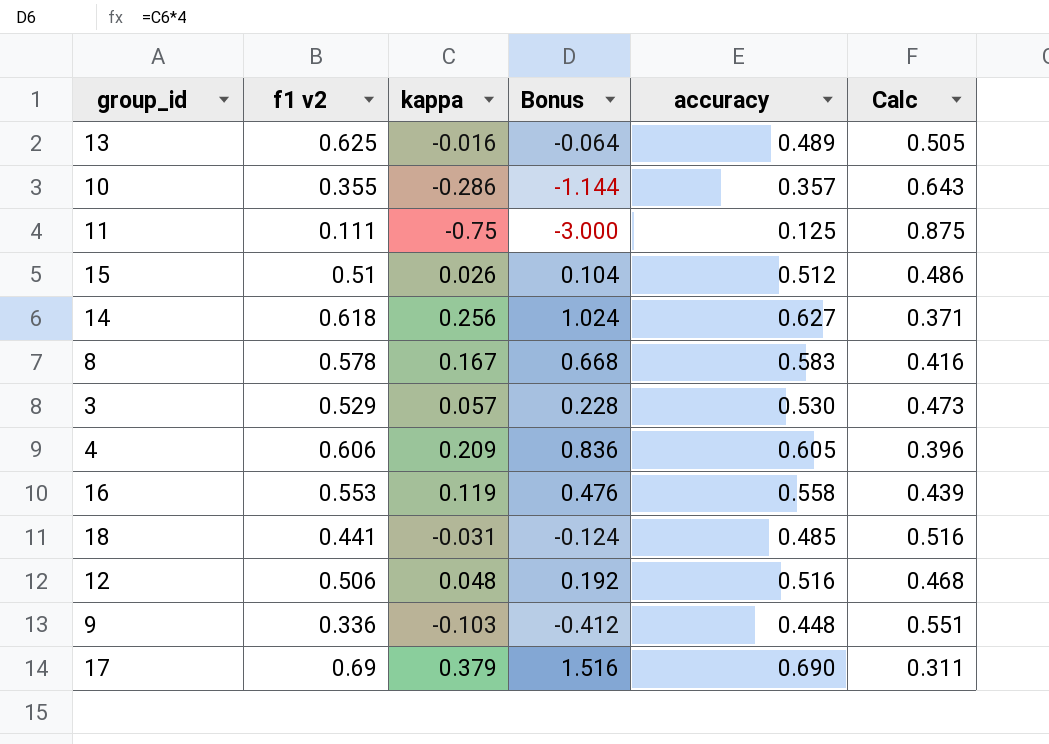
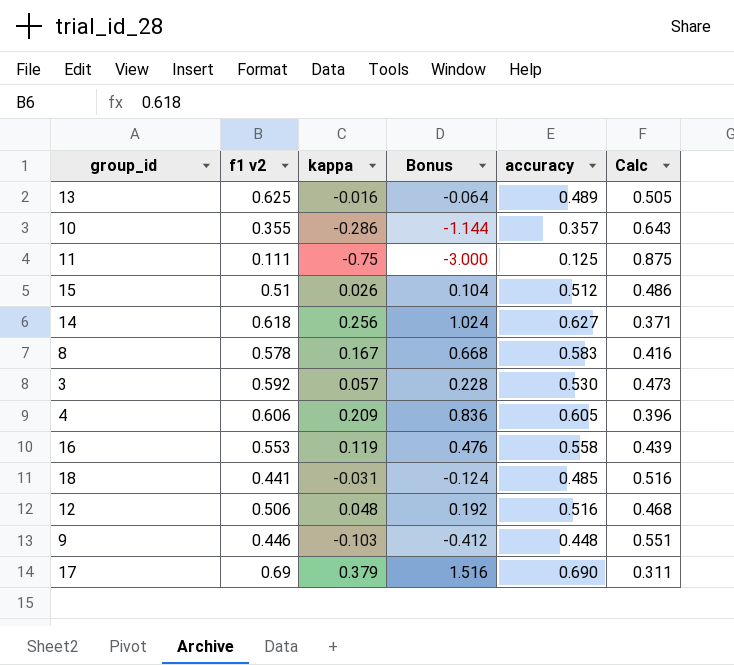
3 | f1 v2: 0.529 -> 0.592
9 | f1 v2: 0.336 -> 0.446

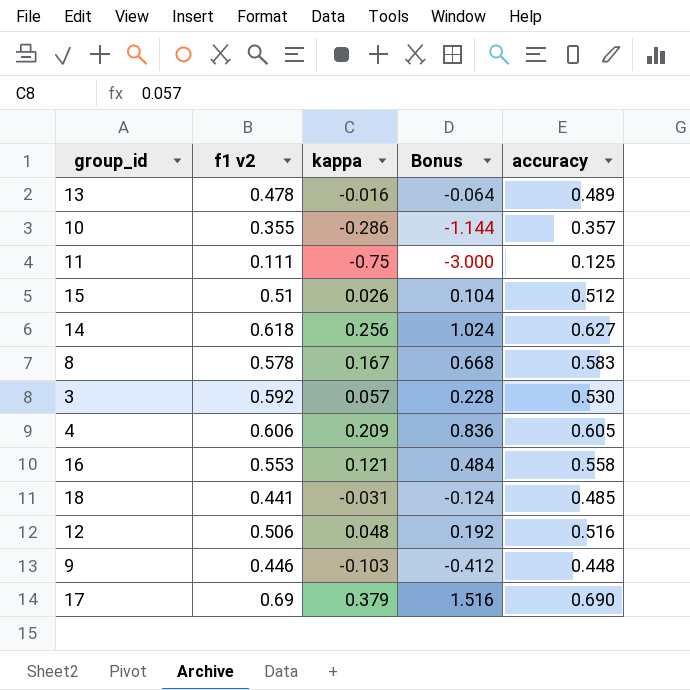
column Calc | formula: [accuracy] - [kappa] -> none
13 | f1 v2: 0.625 -> 0.478
16 | kappa: 0.119 -> 0.121
16 | Bonus: 0.476 -> 0.484

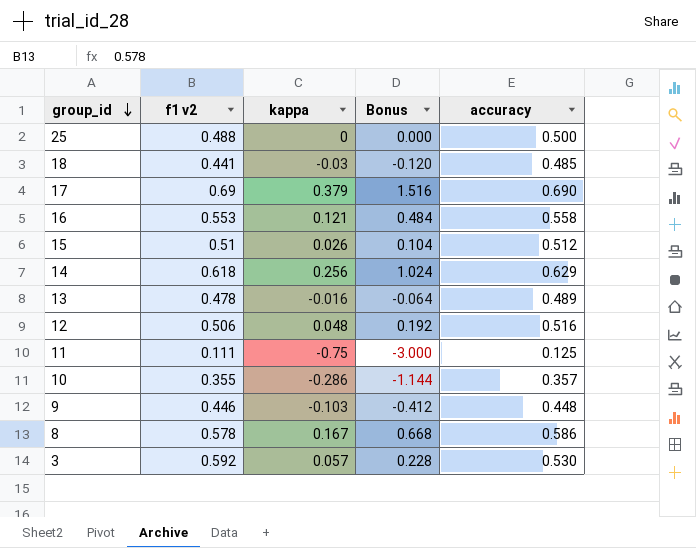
row order: none -> group_id descending
row 4: 0.606 | 0.209 | 0.836 | 0.605 -> none
row 25: none -> 0.488 | 0 | 0.000 | 0.500
18 | kappa: -0.031 -> -0.03
18 | Bonus: -0.124 -> -0.120
14 | accuracy: 0.627 -> 0.629
8 | accuracy: 0.583 -> 0.586

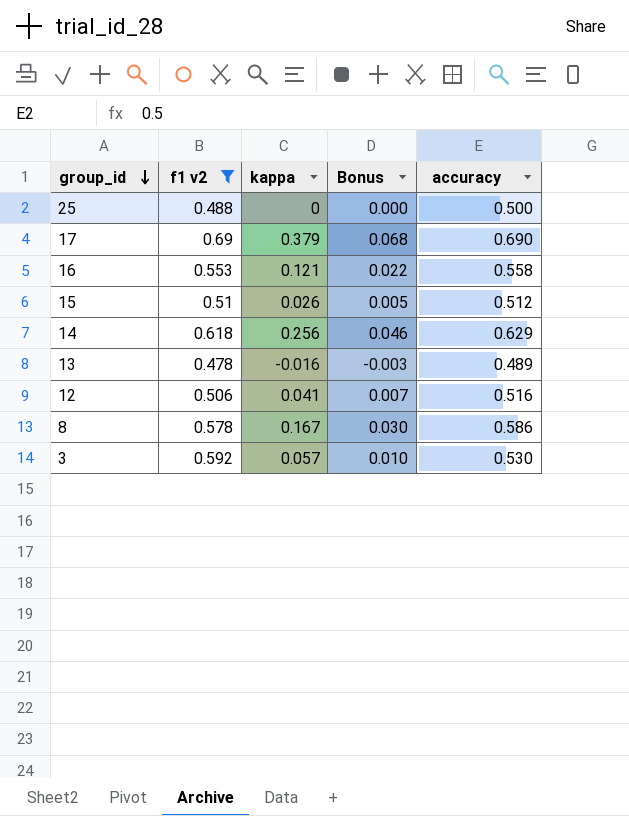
filter: none -> f1 v2 >= 0.478
column Bonus | formula: [kappa] * 4 -> [kappa] * 0.18
12 | kappa: 0.048 -> 0.041

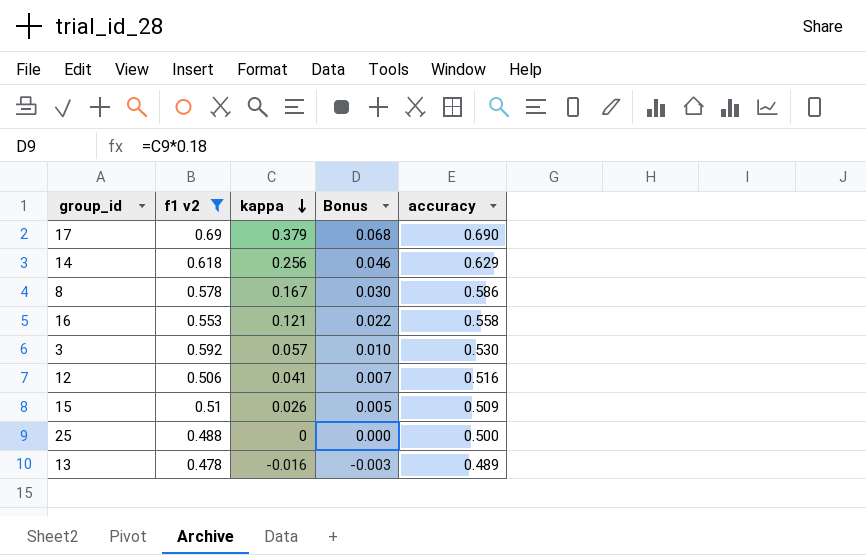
row order: group_id descending -> kappa descending
15 | accuracy: 0.512 -> 0.509

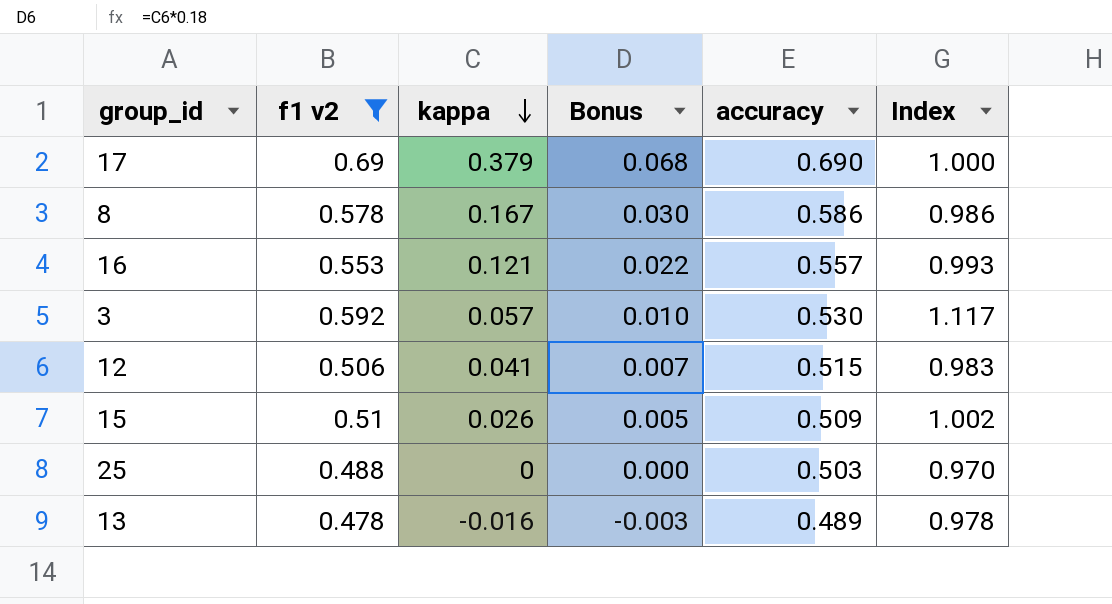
column Index | formula: none -> [f1 v2] / [accuracy]
row 14: 0.618 | 0.256 | 0.046 | 0.629 -> none
16 | accuracy: 0.558 -> 0.557
12 | accuracy: 0.516 -> 0.515
25 | accuracy: 0.500 -> 0.503

